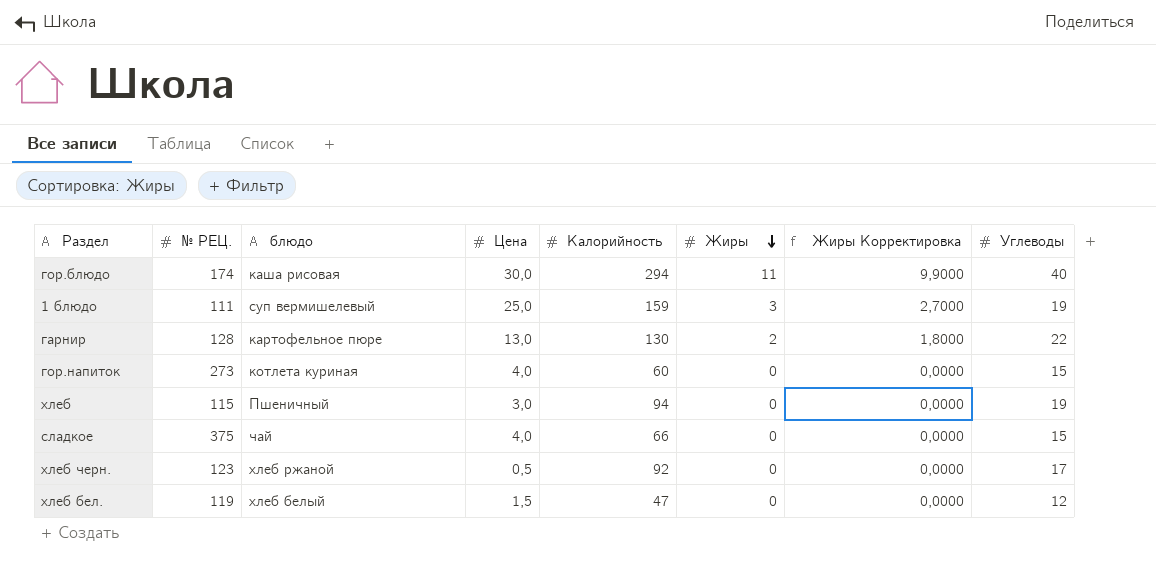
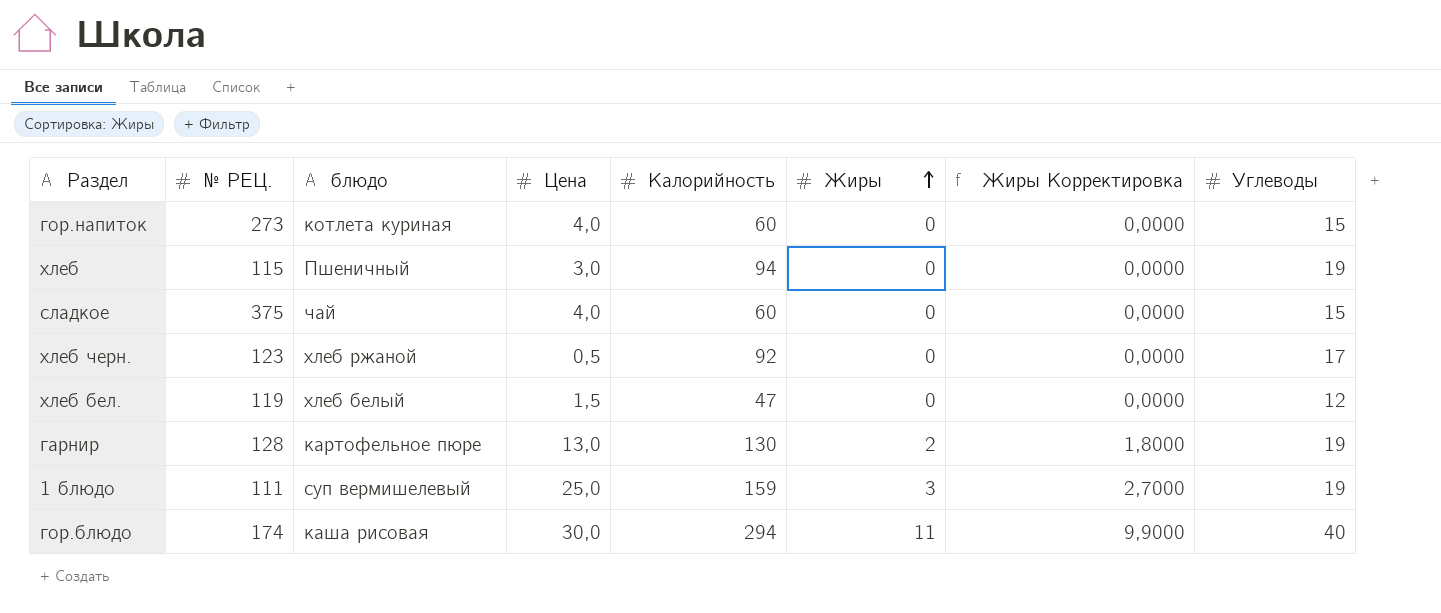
row order: Жиры descending -> Жиры ascending
сладкое | Калорийность: 66 -> 60
гарнир | Углеводы: 22 -> 19

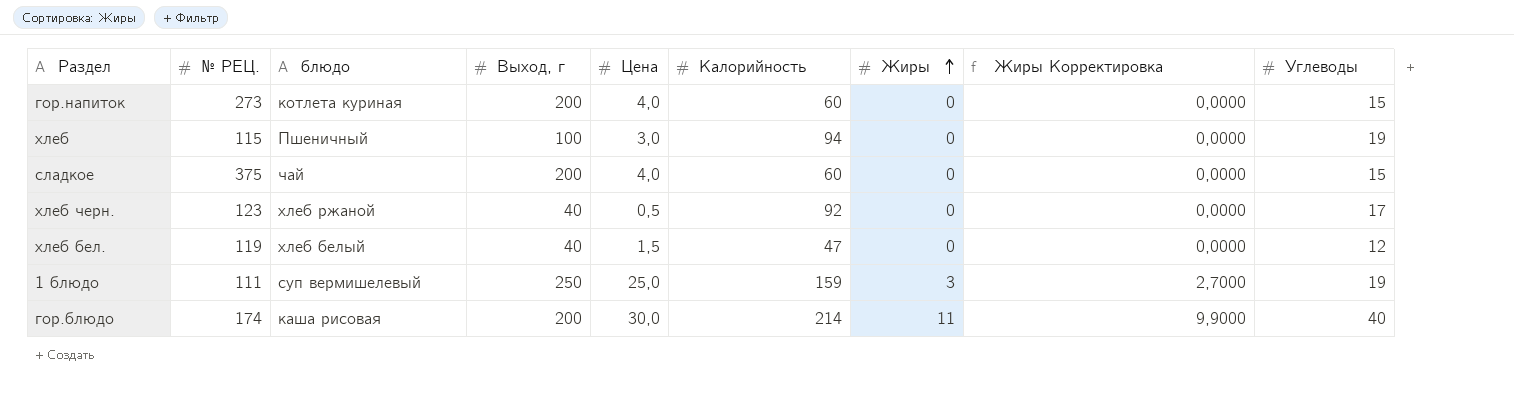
column Выход, г | position: none -> 4
row гарнир: 128 | картофельное пюре | 13,0 | 130 | 2 | 1,8000 | 19 -> none
гор.блюдо | Калорийность: 294 -> 214

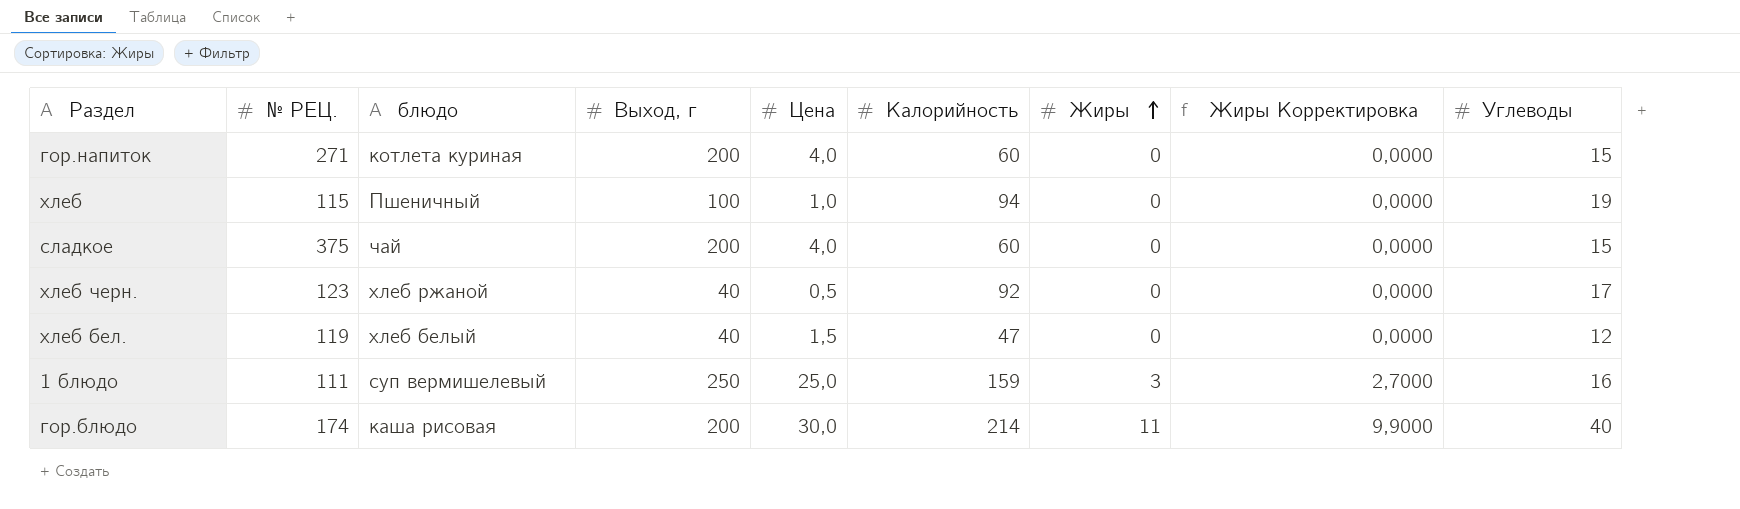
гор.напиток | № РЕЦ.: 273 -> 271
хлеб | Цена: 3,0 -> 1,0
1 блюдо | Углеводы: 19 -> 16

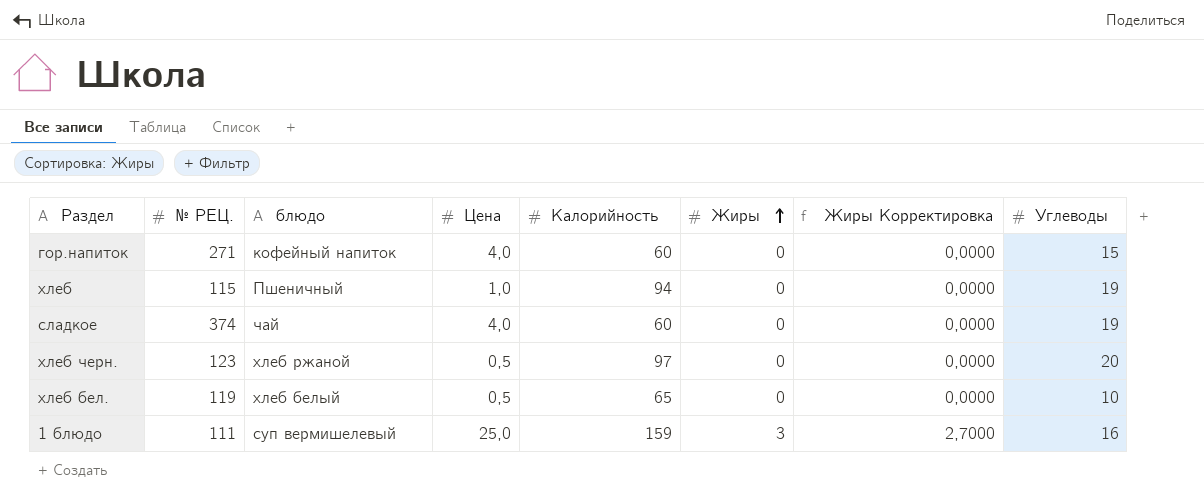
column Выход, г | position: 4 -> none
row гор.блюдо: 174 | каша рисовая | 200 | 30,0 | 214 | 11 | 9,9000 | 40 -> none
гор.напиток | блюдо: котлета куриная -> кофейный напиток
сладкое | № РЕЦ.: 375 -> 374
сладкое | Углеводы: 15 -> 19
хлеб черн. | Калорийность: 92 -> 97
хлеб черн. | Углеводы: 17 -> 20
хлеб бел. | Цена: 1,5 -> 0,5
хлеб бел. | Калорийность: 47 -> 65
хлеб бел. | Углеводы: 12 -> 10

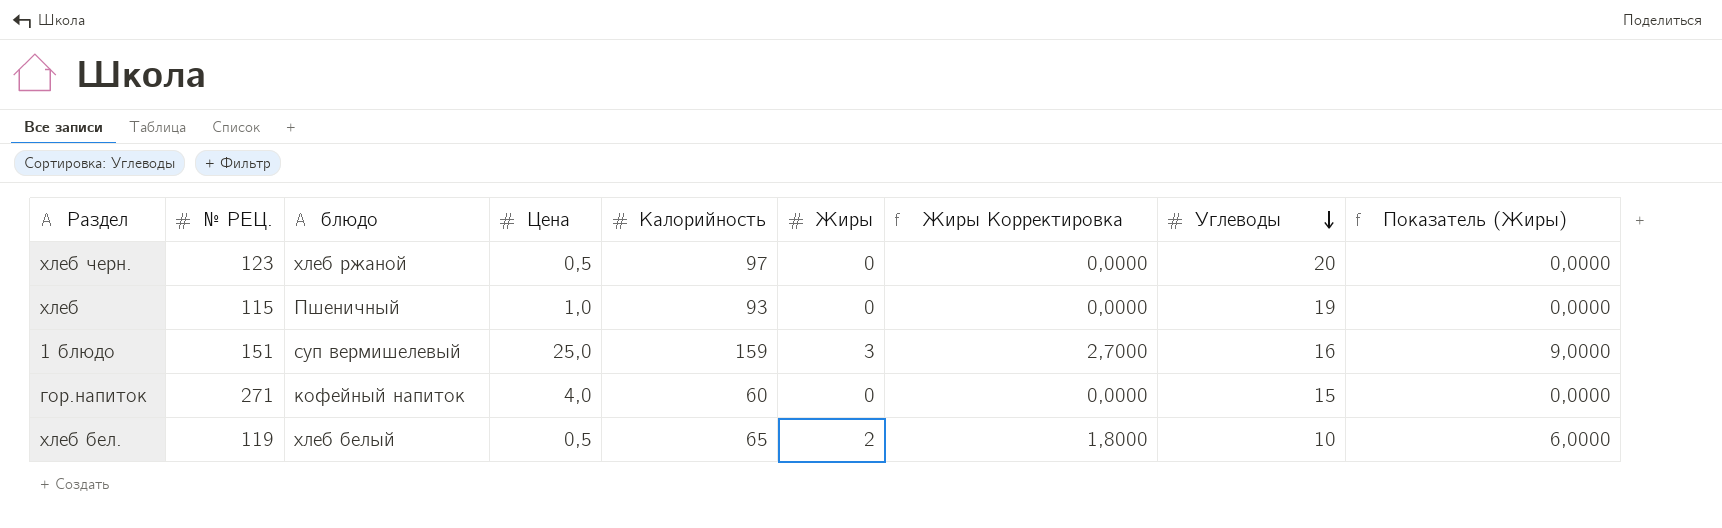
row order: Жиры ascending -> Углеводы descending
column Показатель (Жиры) | formula: none -> [Жиры] * 3
row сладкое: 374 | чай | 4,0 | 60 | 0 | 0,0000 | 19 -> none
хлеб | Калорийность: 94 -> 93
1 блюдо | № РЕЦ.: 111 -> 151
хлеб бел. | Жиры: 0 -> 2
хлеб бел. | Жиры Корректировка: 0,0000 -> 1,8000

